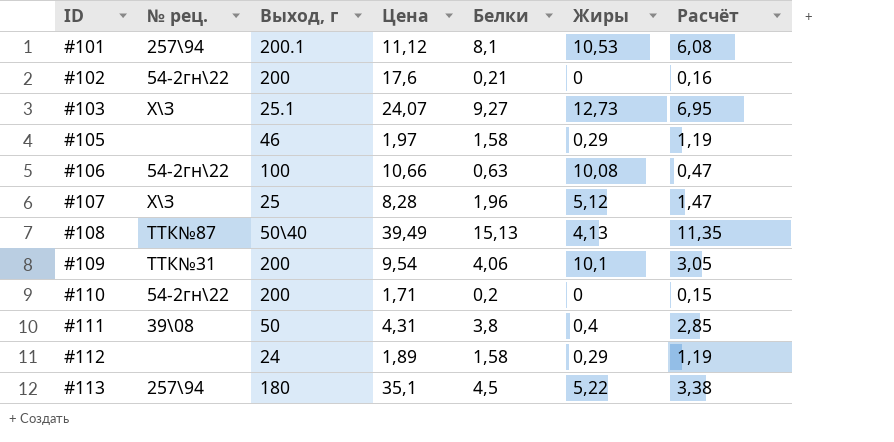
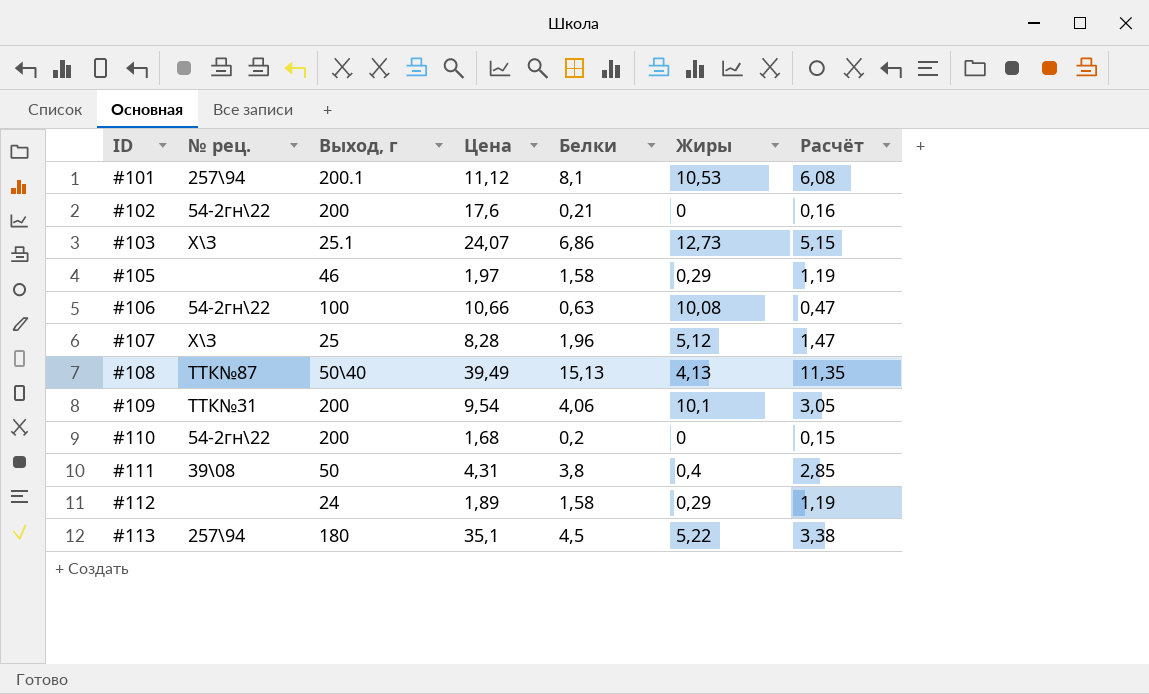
#103 | Белки: 9,27 -> 6,86
#103 | Расчёт: 6,95 -> 5,15
#110 | Цена: 1,71 -> 1,68

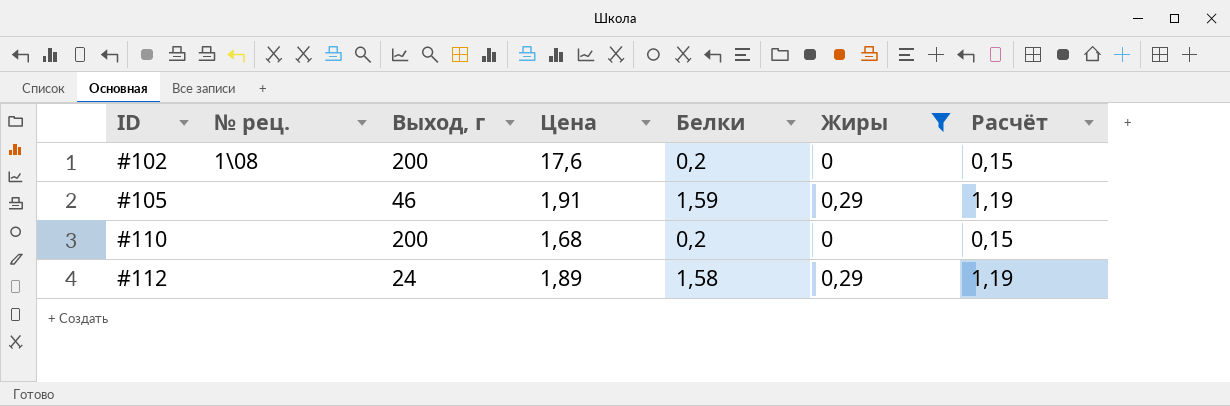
filter: none -> Жиры <= 0,29
#102 | № рец.: 54-2гн\22 -> 1\08
#102 | Белки: 0,21 -> 0,2
#102 | Расчёт: 0,16 -> 0,15
#105 | Цена: 1,97 -> 1,91
#105 | Белки: 1,58 -> 1,59
#110 | № рец.: 54-2гн\22 -> none

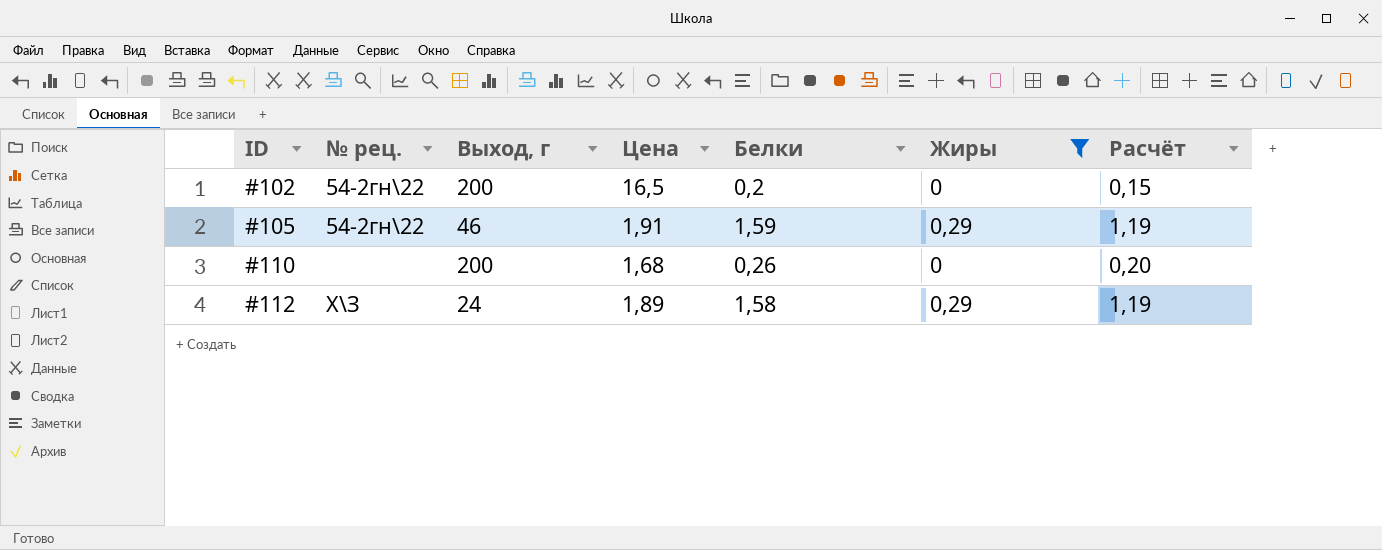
#102 | № рец.: 1\08 -> 54-2гн\22
#102 | Цена: 17,6 -> 16,5
#105 | № рец.: none -> 54-2гн\22
#110 | Белки: 0,2 -> 0,26
#110 | Расчёт: 0,15 -> 0,20
#112 | № рец.: none -> Х\З

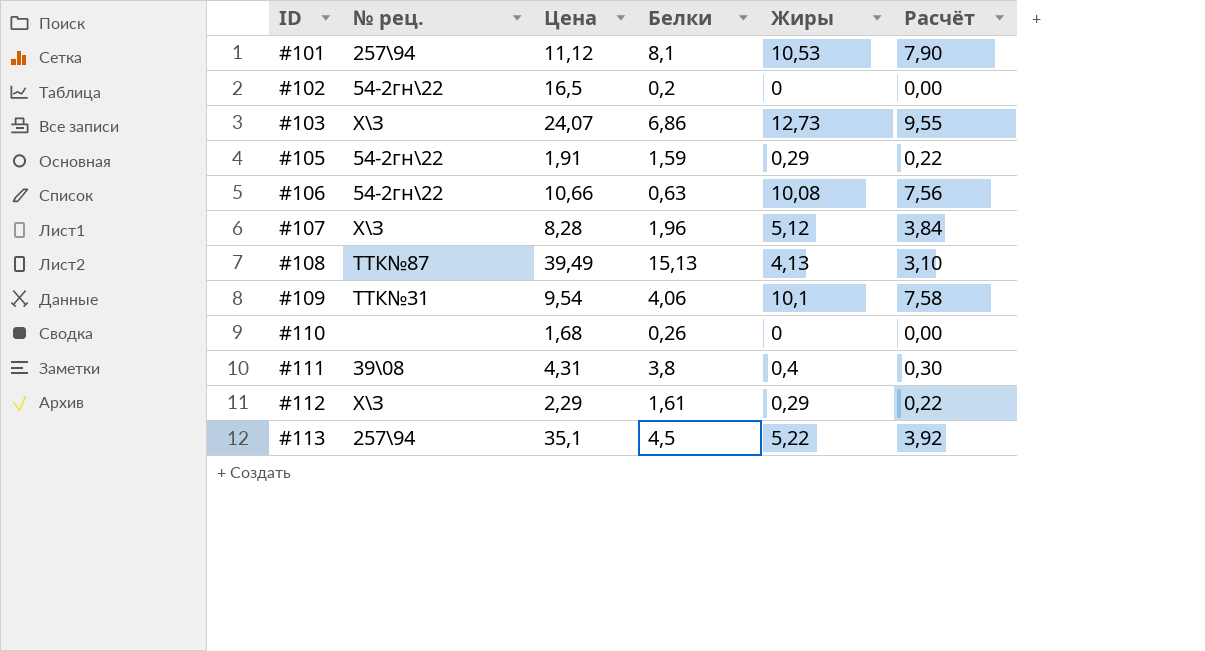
filter: Жиры <= 0,29 -> none
column Выход, г | position: 3 -> none
column Расчёт | formula: [Белки] * 0,75 -> [Жиры] * 0,75
#112 | Цена: 1,89 -> 2,29
#112 | Белки: 1,58 -> 1,61

